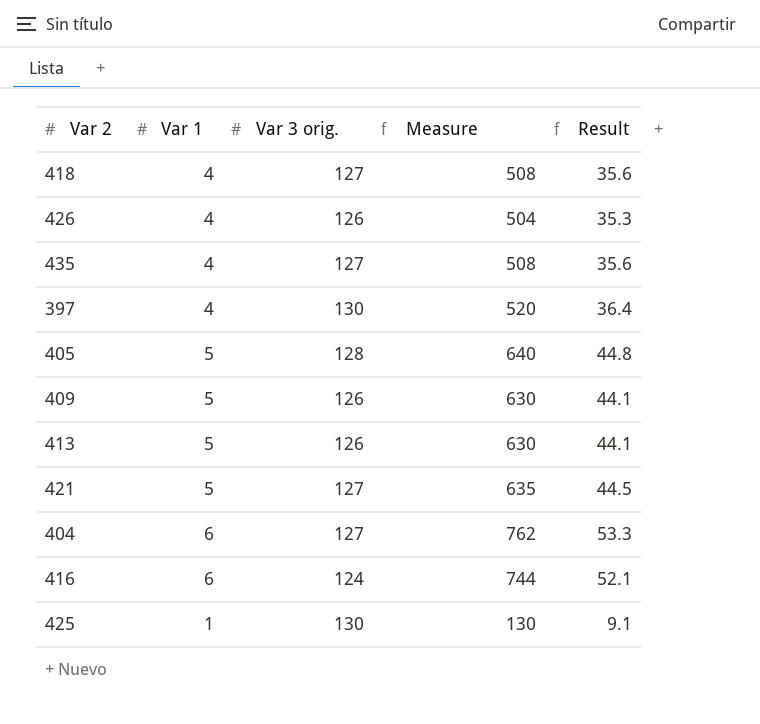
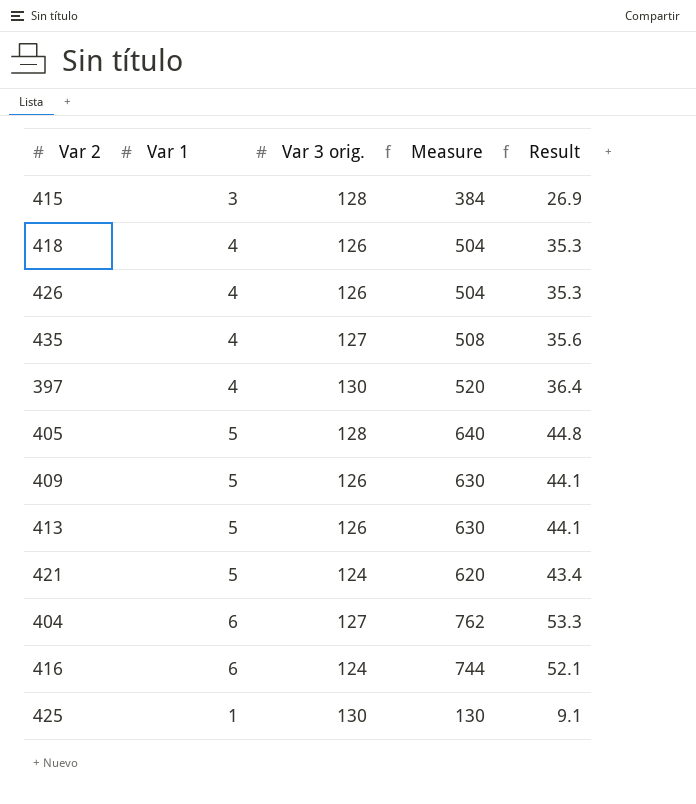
row 415: none -> 3 | 128 | 384 | 26.9
418 | Var 3 orig.: 127 -> 126
418 | Measure: 508 -> 504
418 | Result: 35.6 -> 35.3
421 | Var 3 orig.: 127 -> 124
421 | Measure: 635 -> 620
421 | Result: 44.5 -> 43.4

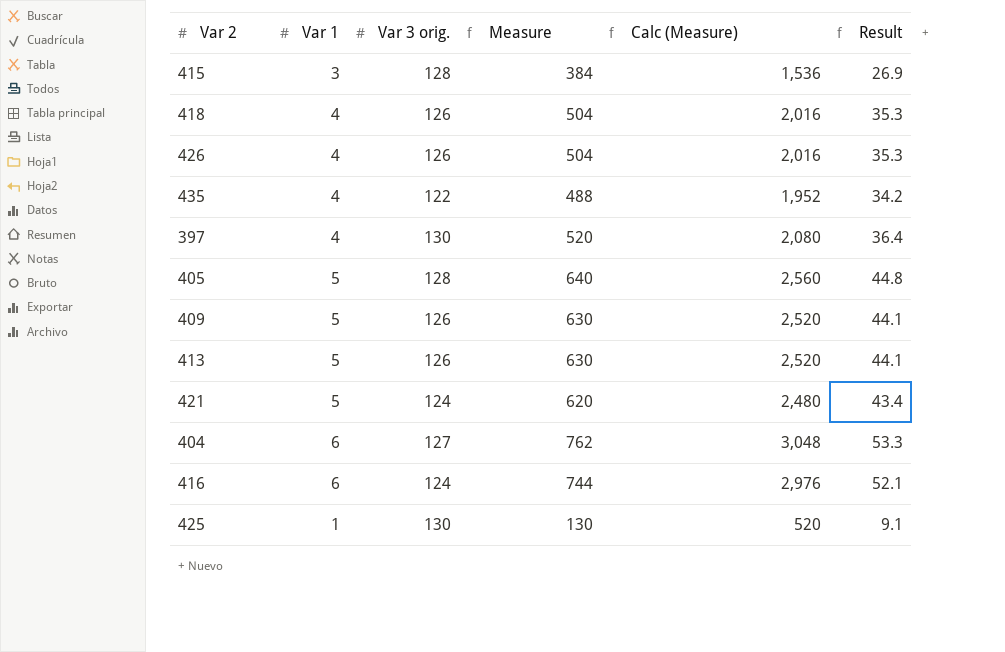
column Calc (Measure) | formula: none -> [Measure] * 4
435 | Var 3 orig.: 127 -> 122
435 | Measure: 508 -> 488
435 | Result: 35.6 -> 34.2

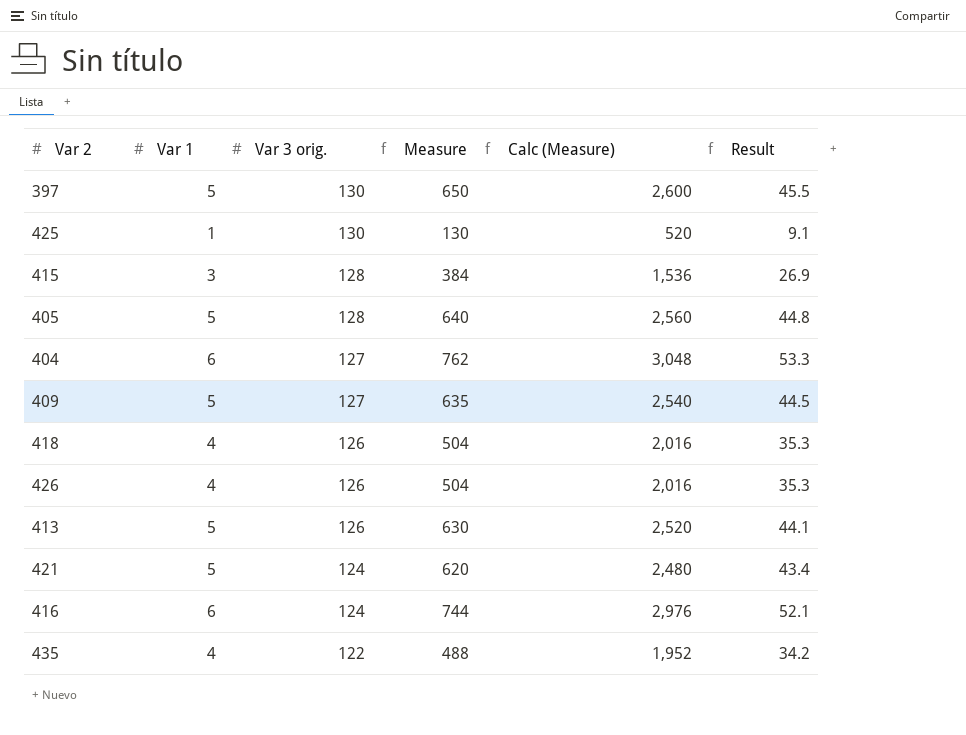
row order: none -> Var 3 orig. descending
397 | Var 1: 4 -> 5
397 | Measure: 520 -> 650
397 | Calc (Measure): 2,080 -> 2,600
397 | Result: 36.4 -> 45.5
409 | Var 3 orig.: 126 -> 127
409 | Measure: 630 -> 635
409 | Calc (Measure): 2,520 -> 2,540
409 | Result: 44.1 -> 44.5

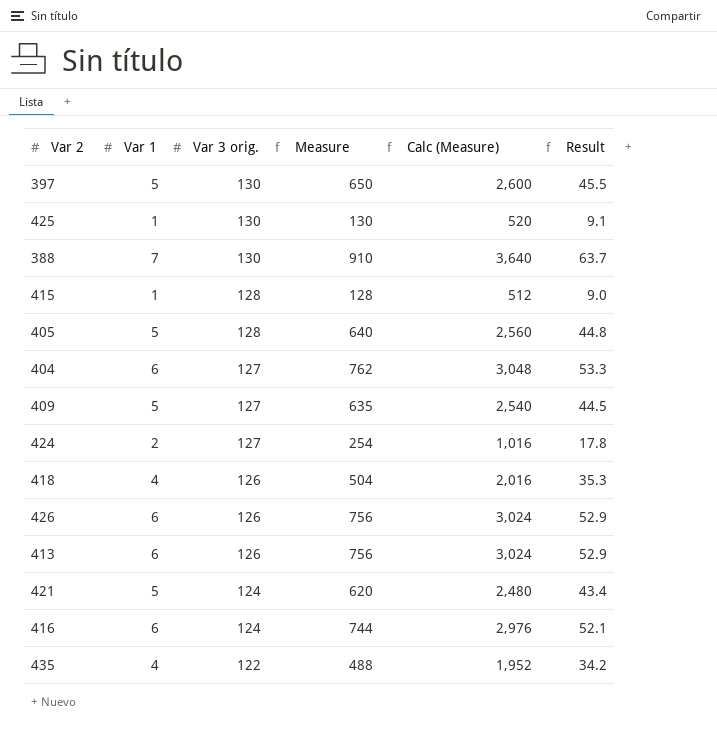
row 388: none -> 7 | 130 | 910 | 3,640 | 63.7
415 | Var 1: 3 -> 1
415 | Measure: 384 -> 128
415 | Calc (Measure): 1,536 -> 512
415 | Result: 26.9 -> 9.0
row 424: none -> 2 | 127 | 254 | 1,016 | 17.8
426 | Var 1: 4 -> 6
426 | Measure: 504 -> 756
426 | Calc (Measure): 2,016 -> 3,024
426 | Result: 35.3 -> 52.9
413 | Var 1: 5 -> 6
413 | Measure: 630 -> 756
413 | Calc (Measure): 2,520 -> 3,024
413 | Result: 44.1 -> 52.9

